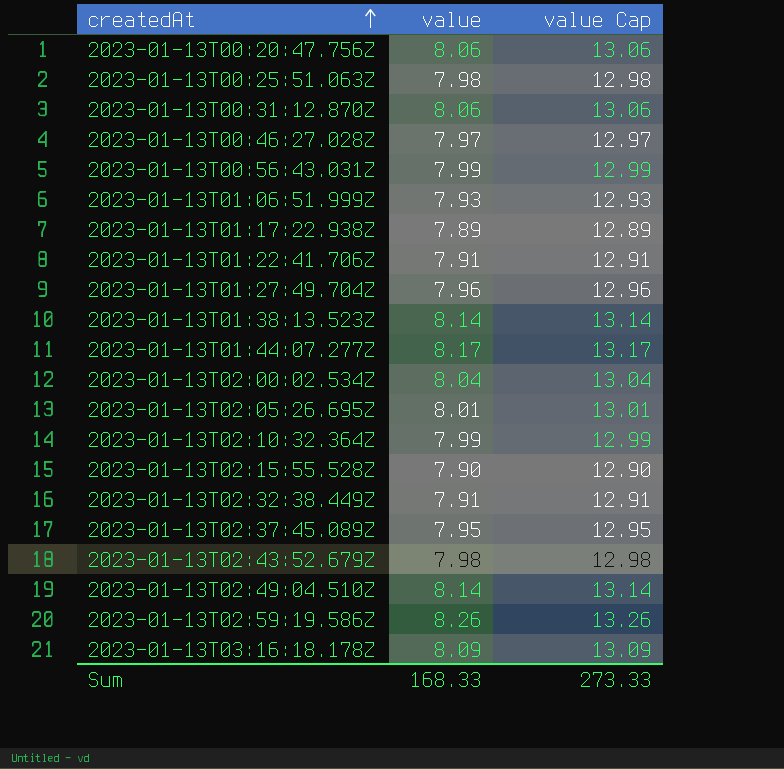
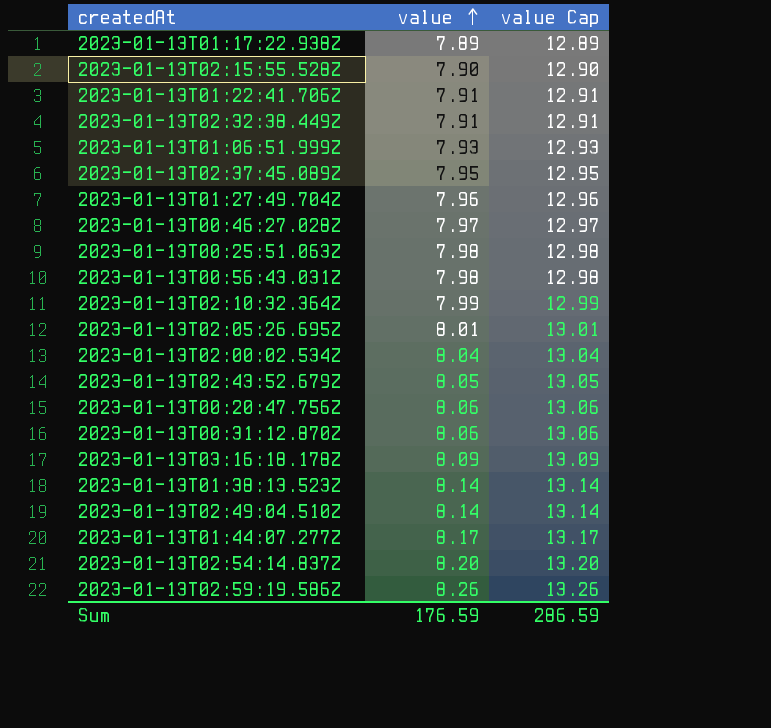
row order: createdAt ascending -> value ascending
2023-01-13T00:56:43.031Z | value: 7.99 -> 7.98
2023-01-13T00:56:43.031Z | value Cap: 12.99 -> 12.98
2023-01-13T02:43:52.679Z | value: 7.98 -> 8.05
2023-01-13T02:43:52.679Z | value Cap: 12.98 -> 13.05
row 2023-01-13T02:54:14.837Z: none -> 8.20 | 13.20
Sum | value: 168.33 -> 176.59
Sum | value Cap: 273.33 -> 286.59

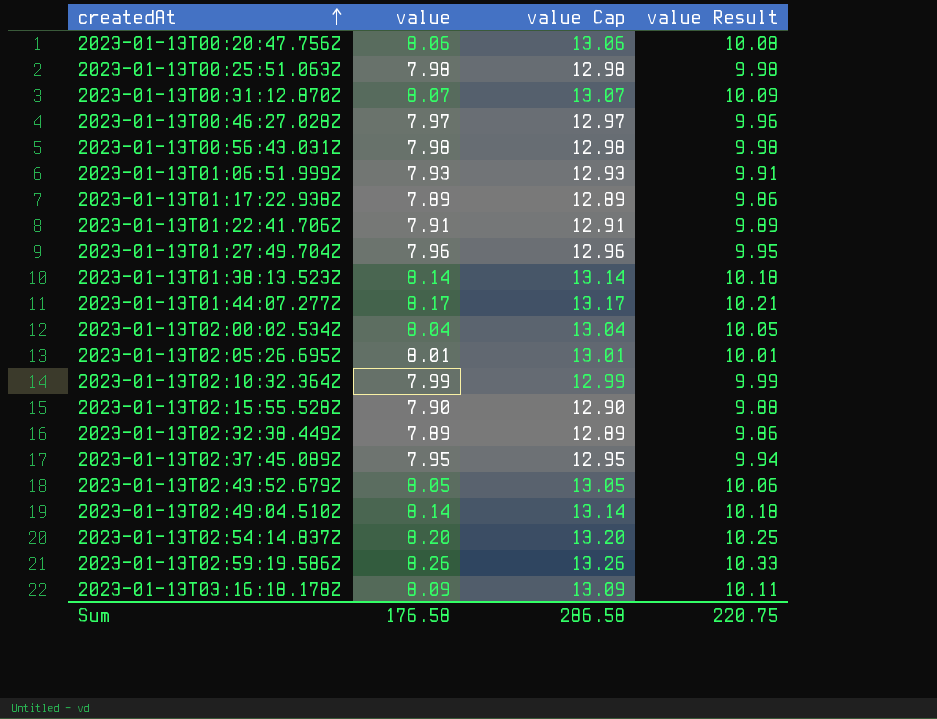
row order: value ascending -> createdAt ascending
column value Result | formula: none -> [value] * 1.25
2023-01-13T00:31:12.870Z | value: 8.06 -> 8.07
2023-01-13T00:31:12.870Z | value Cap: 13.06 -> 13.07
2023-01-13T02:32:38.449Z | value: 7.91 -> 7.89
2023-01-13T02:32:38.449Z | value Cap: 12.91 -> 12.89
Sum | value: 176.59 -> 176.58
Sum | value Cap: 286.59 -> 286.58

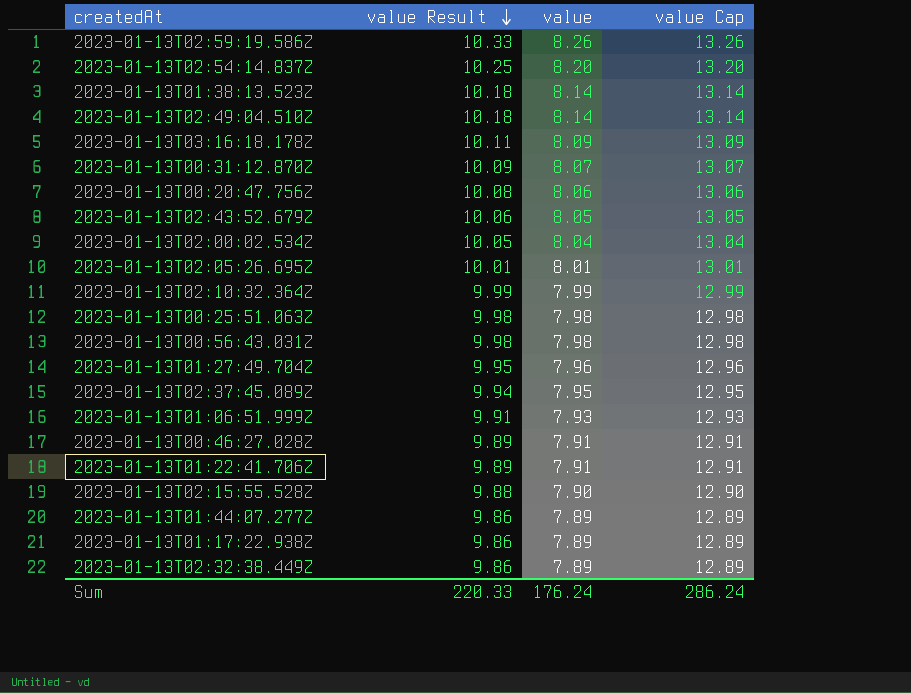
row order: createdAt ascending -> value Result descending
column value Result | position: 4 -> 2
2023-01-13T00:46:27.028Z | value Result: 9.96 -> 9.89
2023-01-13T00:46:27.028Z | value: 7.97 -> 7.91
2023-01-13T00:46:27.028Z | value Cap: 12.97 -> 12.91
2023-01-13T01:44:07.277Z | value Result: 10.21 -> 9.86
2023-01-13T01:44:07.277Z | value: 8.17 -> 7.89
2023-01-13T01:44:07.277Z | value Cap: 13.17 -> 12.89
Sum | value Result: 220.75 -> 220.33
Sum | value: 176.58 -> 176.24
Sum | value Cap: 286.58 -> 286.24

